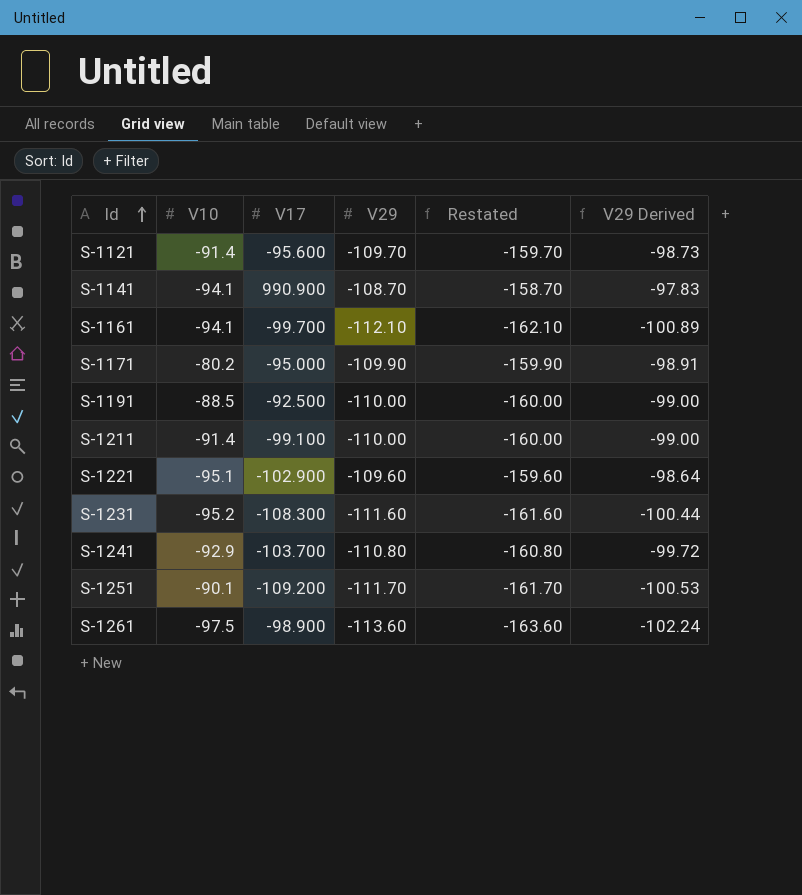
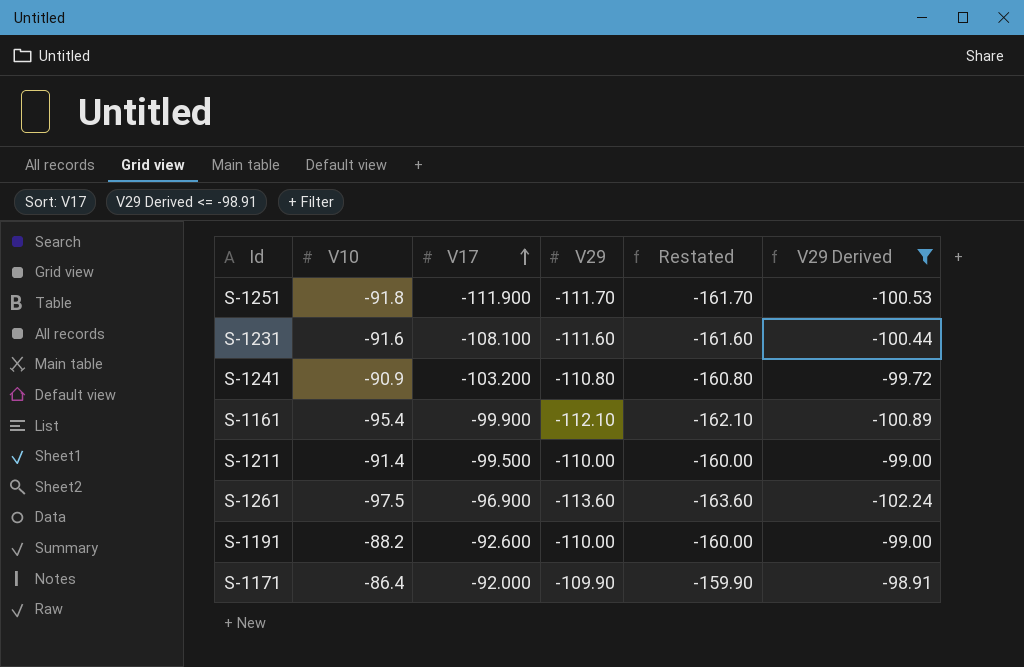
filter: none -> V29 Derived <= -98.91
row order: Id ascending -> V17 ascending
S-1251 | V10: -90.1 -> -91.8
S-1251 | V17: -109.200 -> -111.900
S-1231 | V10: -95.2 -> -91.6
S-1231 | V17: -108.300 -> -108.100
S-1241 | V10: -92.9 -> -90.9
S-1241 | V17: -103.700 -> -103.200
S-1161 | V10: -94.1 -> -95.4
S-1161 | V17: -99.700 -> -99.900
S-1211 | V17: -99.100 -> -99.500
S-1261 | V17: -98.900 -> -96.900
S-1191 | V10: -88.5 -> -88.2
S-1191 | V17: -92.500 -> -92.600
S-1171 | V10: -80.2 -> -86.4
S-1171 | V17: -95.000 -> -92.000

